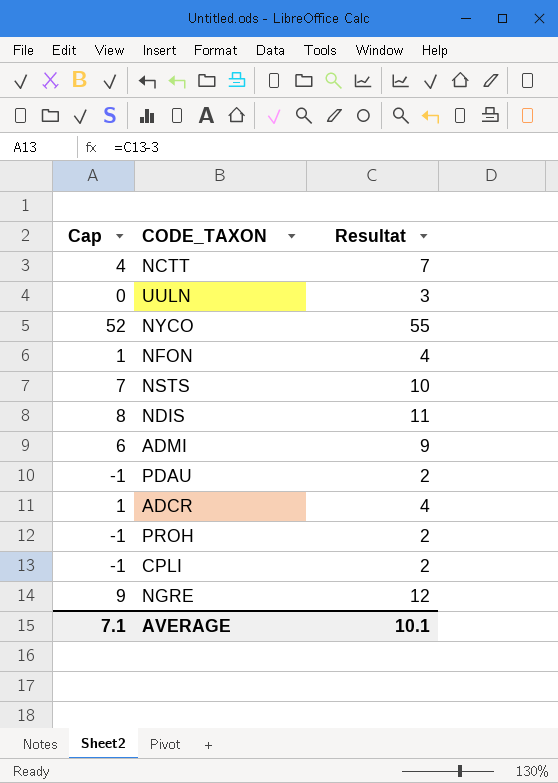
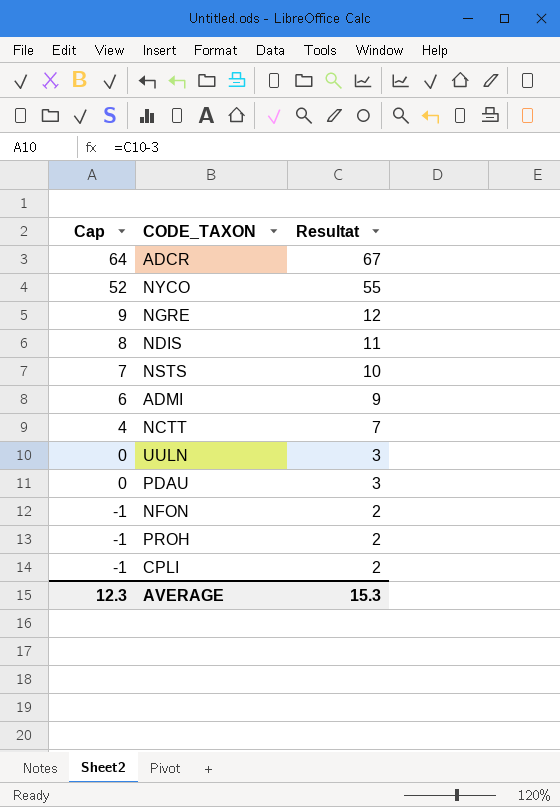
row order: none -> Cap descending
ADCR | Cap: 1 -> 64
ADCR | Resultat: 4 -> 67
PDAU | Cap: -1 -> 0
PDAU | Resultat: 2 -> 3
NFON | Cap: 1 -> -1
NFON | Resultat: 4 -> 2
AVERAGE | Cap: 7.1 -> 12.3
AVERAGE | Resultat: 10.1 -> 15.3

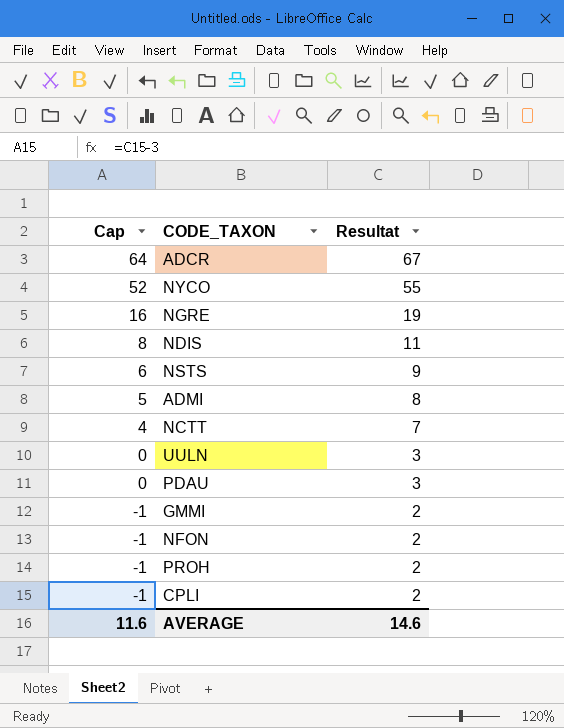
NGRE | Cap: 9 -> 16
NGRE | Resultat: 12 -> 19
NSTS | Cap: 7 -> 6
NSTS | Resultat: 10 -> 9
ADMI | Cap: 6 -> 5
ADMI | Resultat: 9 -> 8
row GMMI: none -> -1 | 2
AVERAGE | Cap: 12.3 -> 11.6
AVERAGE | Resultat: 15.3 -> 14.6

